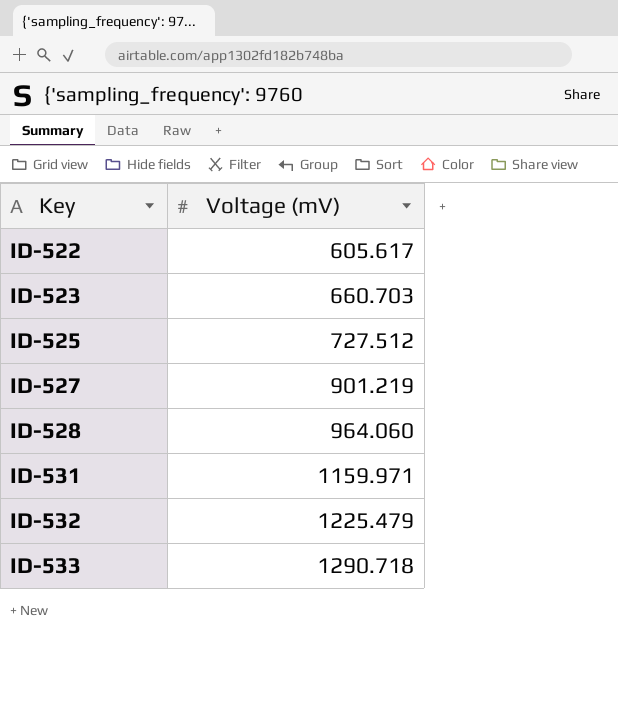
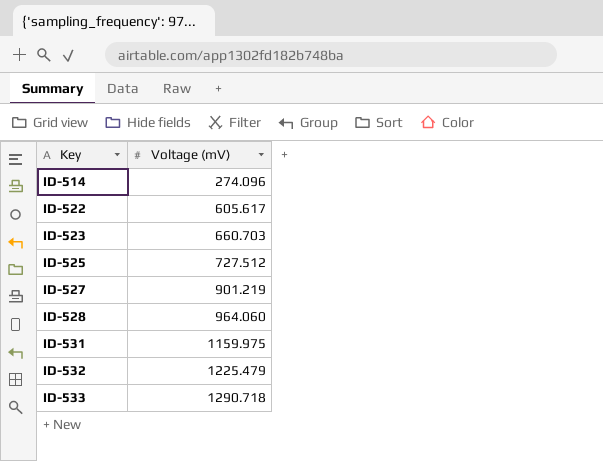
row ID-514: none -> 274.096
ID-531 | Voltage (mV): 1159.971 -> 1159.975

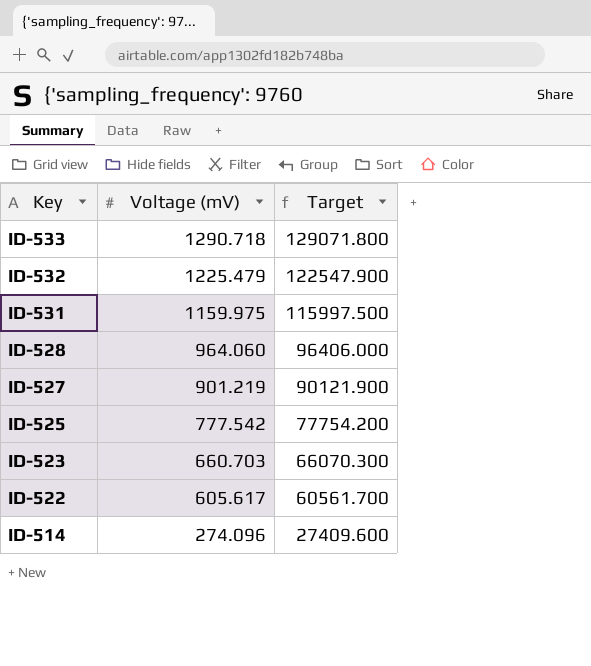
row order: Key ascending -> Key descending
column Target | formula: none -> [Voltage (mV)] * 100
ID-525 | Voltage (mV): 727.512 -> 777.542

